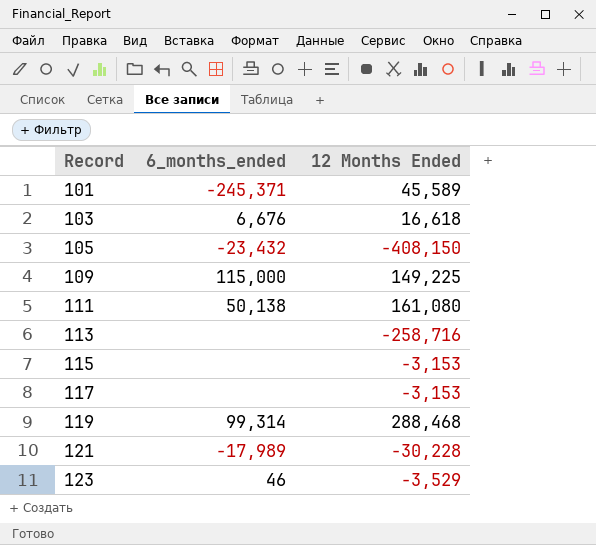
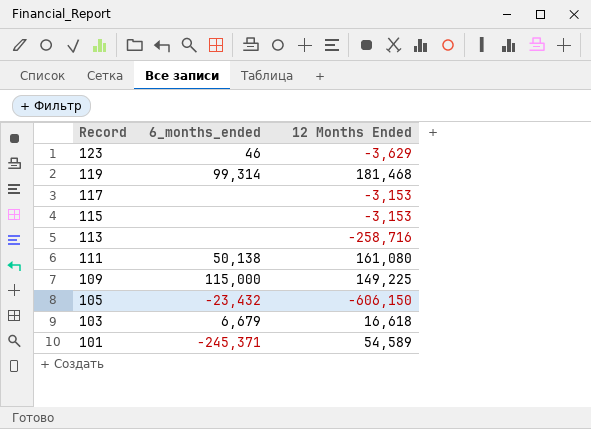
row order: Record ascending -> Record descending
row 121: -17,989 | -30,228 -> none
123 | 12 Months Ended: -3,529 -> -3,629
119 | 12 Months Ended: 288,468 -> 181,468
105 | 12 Months Ended: -408,150 -> -606,150
103 | 6_months_ended: 6,676 -> 6,679
101 | 12 Months Ended: 45,589 -> 54,589

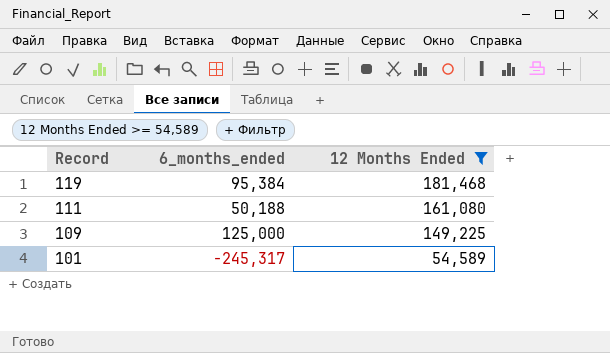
filter: none -> 12 Months Ended >= 54,589
119 | 6_months_ended: 99,314 -> 95,384
111 | 6_months_ended: 50,138 -> 50,188
109 | 6_months_ended: 115,000 -> 125,000
101 | 6_months_ended: -245,371 -> -245,317

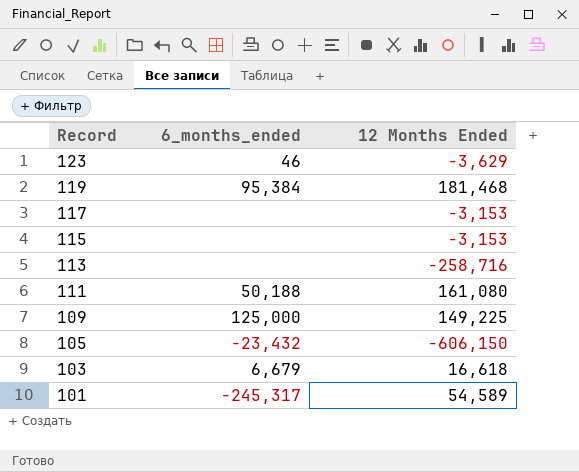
filter: 12 Months Ended >= 54,589 -> none

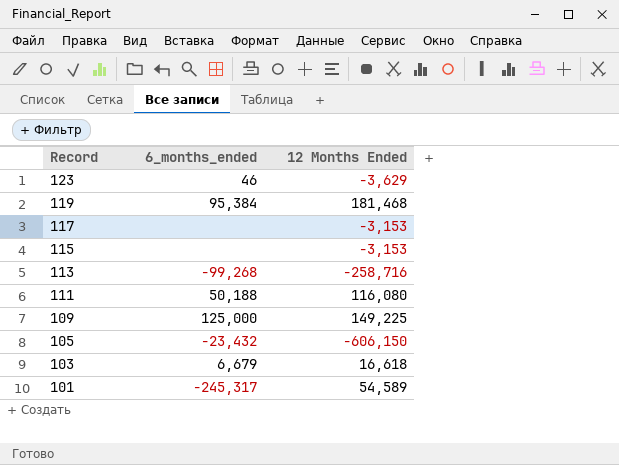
113 | 6_months_ended: none -> -99,268
111 | 12 Months Ended: 161,080 -> 116,080

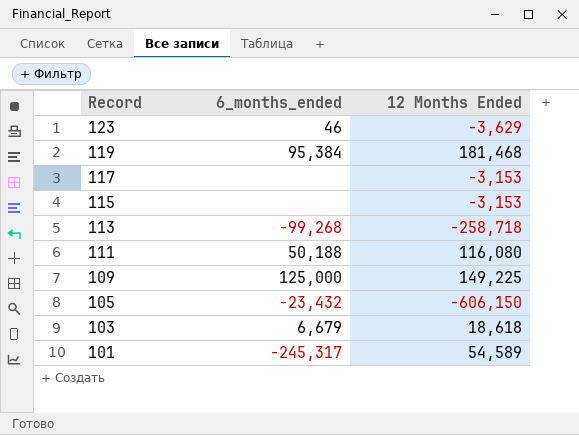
113 | 12 Months Ended: -258,716 -> -258,718
103 | 12 Months Ended: 16,618 -> 18,618

